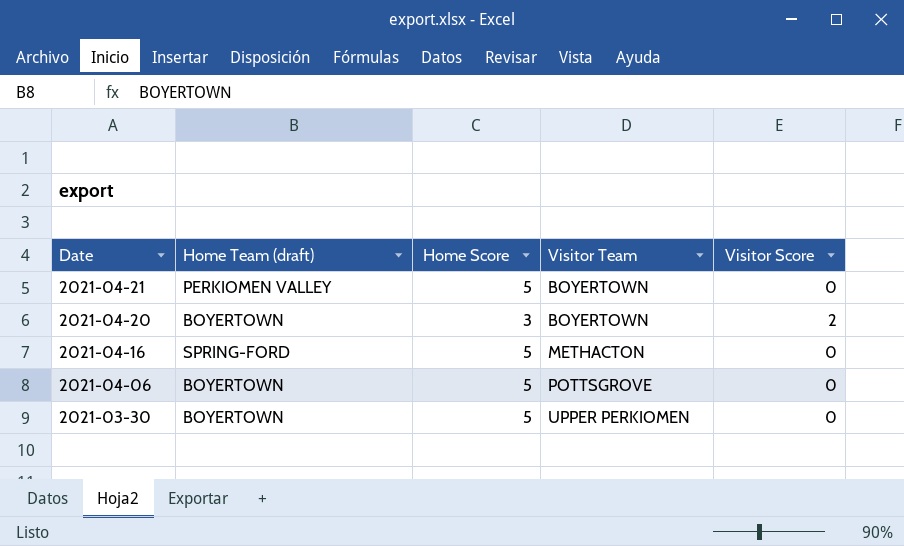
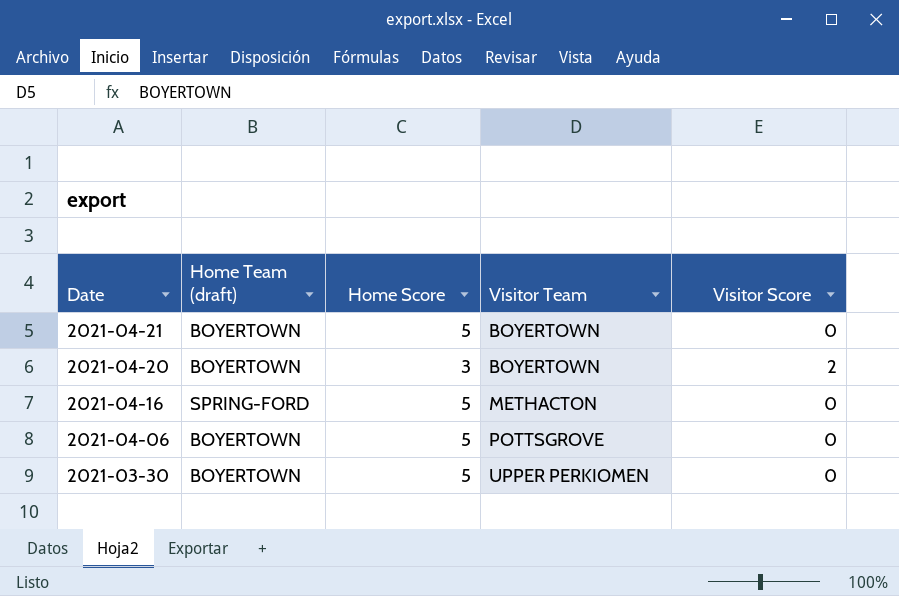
2021-04-21 | Home Team (draft): PERKIOMEN VALLEY -> BOYERTOWN

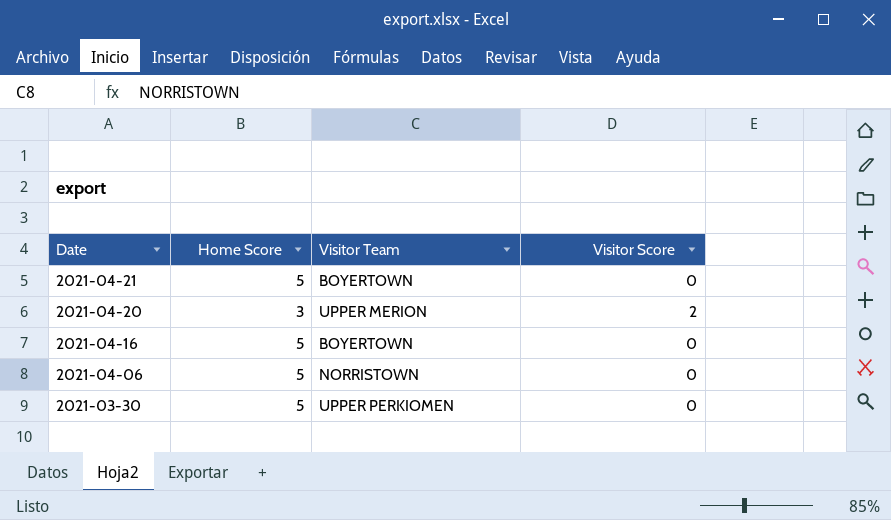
column Home Team (draft) | position: 2 -> none
2021-04-20 | Visitor Team: BOYERTOWN -> UPPER MERION
2021-04-16 | Visitor Team: METHACTON -> BOYERTOWN
2021-04-06 | Visitor Team: POTTSGROVE -> NORRISTOWN

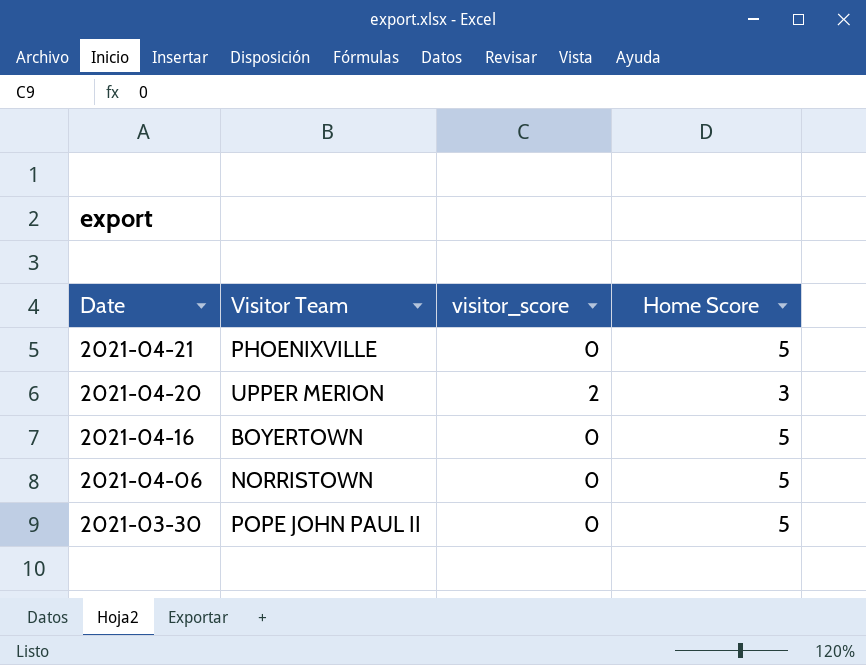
column name: Visitor Score -> visitor_score
column Home Score | position: 2 -> 4
2021-04-21 | Visitor Team: BOYERTOWN -> PHOENIXVILLE
2021-03-30 | Visitor Team: UPPER PERKIOMEN -> POPE JOHN PAUL II

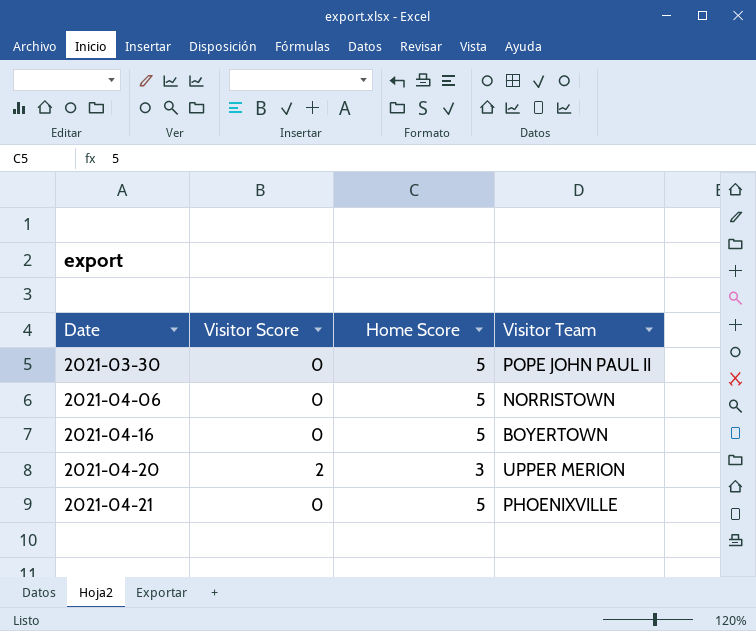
row order: Date descending -> Date ascending
column name: visitor_score -> Visitor Score
column Visitor Team | position: 2 -> 4

